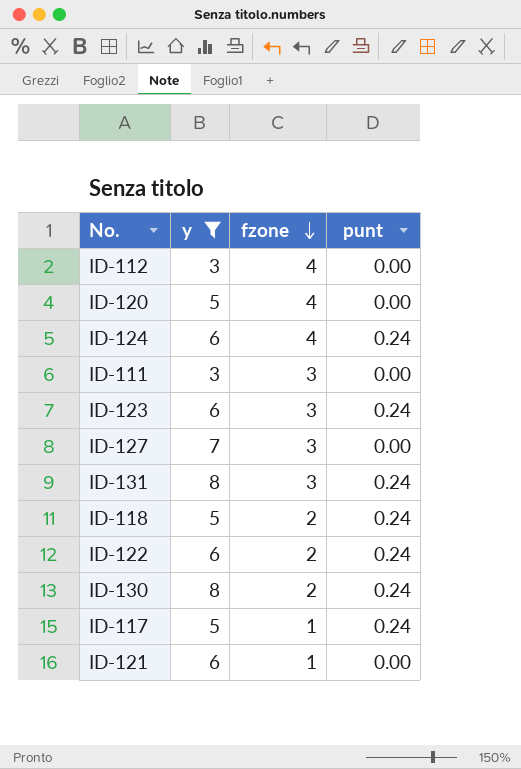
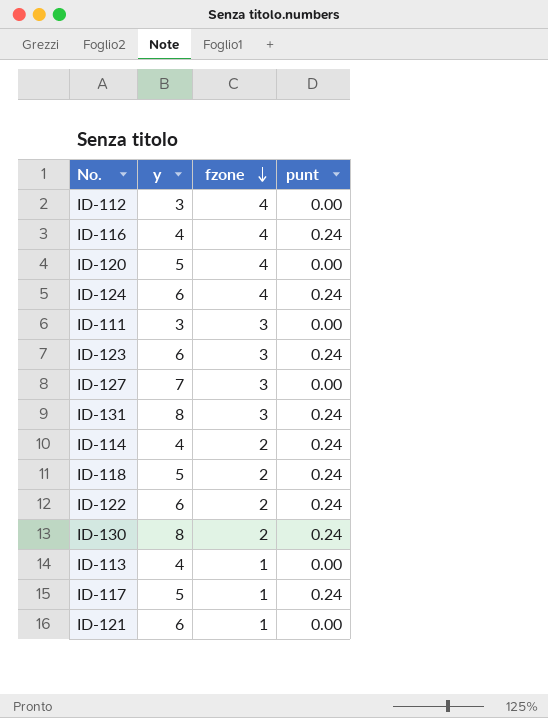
filter: y != 4 -> none

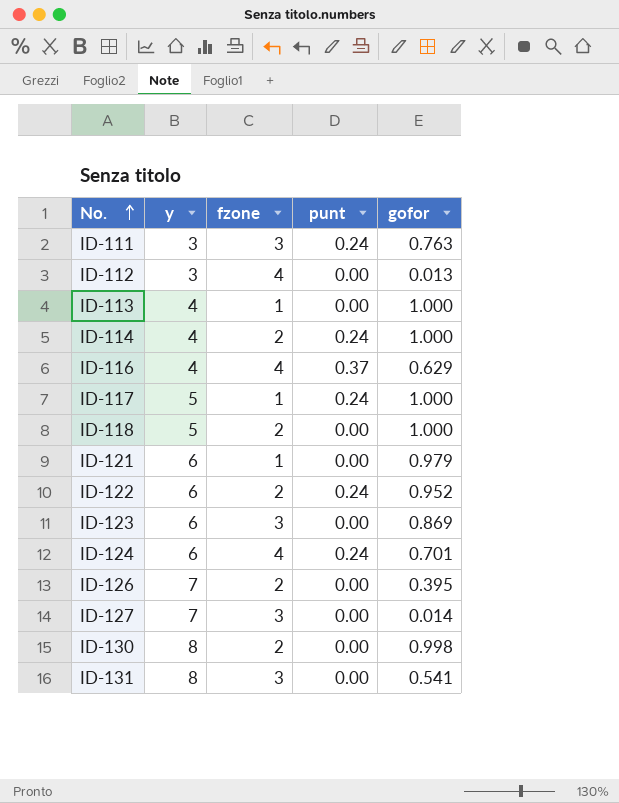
row order: fzone descending -> No. ascending
column gofor | position: none -> 5
row ID-120: 5 | 4 | 0.00 -> none
ID-111 | punt: 0.00 -> 0.24
ID-116 | punt: 0.24 -> 0.37
ID-118 | punt: 0.24 -> 0.00
ID-123 | punt: 0.24 -> 0.00
row ID-126: none -> 7 | 2 | 0.00 | 0.395
ID-130 | punt: 0.24 -> 0.00
ID-131 | punt: 0.24 -> 0.00

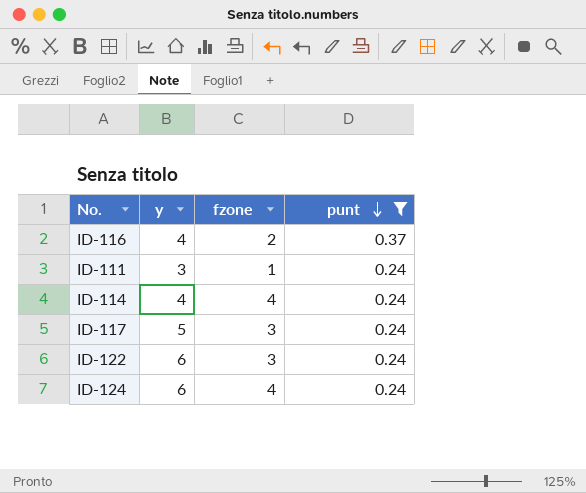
filter: none -> punt != 0.00
row order: No. ascending -> punt descending
column gofor | position: 5 -> none
ID-116 | fzone: 4 -> 2
ID-111 | fzone: 3 -> 1
ID-114 | fzone: 2 -> 4
ID-117 | fzone: 1 -> 3
ID-122 | fzone: 2 -> 3

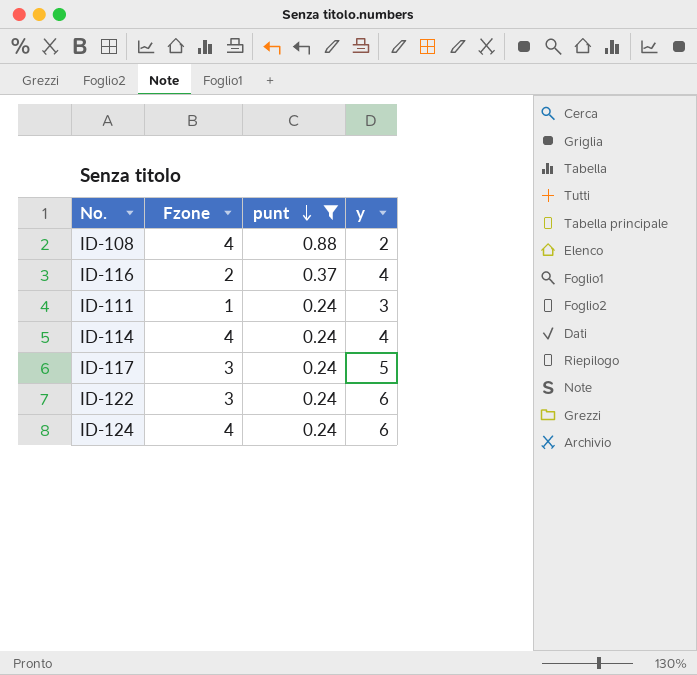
column name: fzone -> Fzone
column y | position: 2 -> 4
row ID-108: none -> 4 | 0.88 | 2

